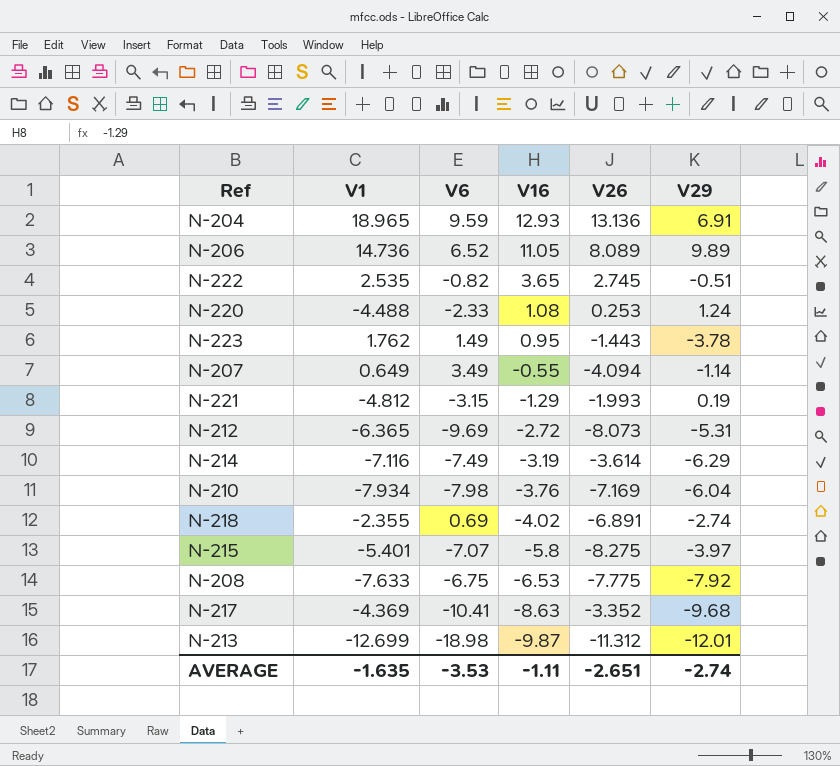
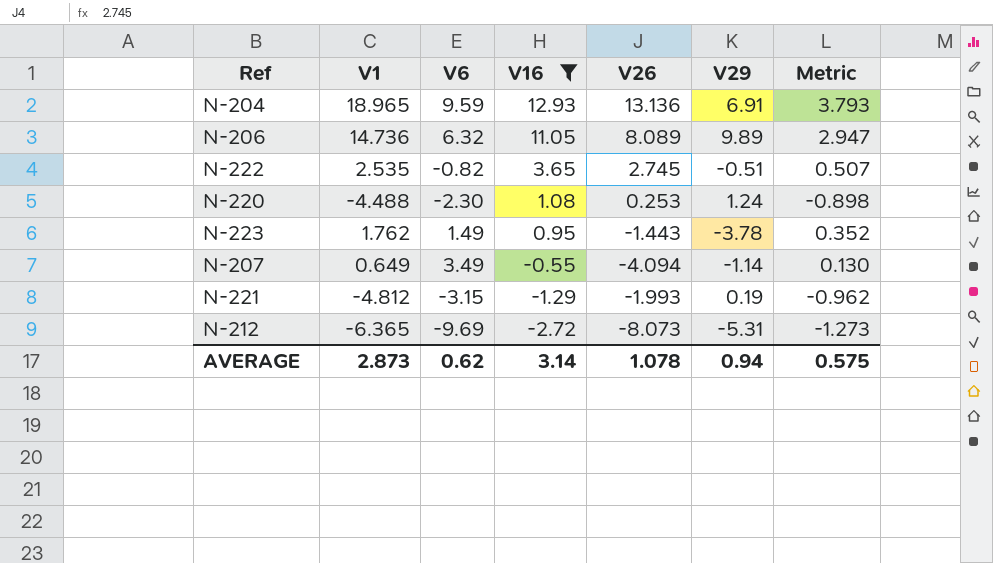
filter: none -> V16 >= -2.72
column Metric | formula: none -> [V1] * 0.2
N-206 | V6: 6.52 -> 6.32
N-220 | V6: -2.33 -> -2.30
AVERAGE | V1: -1.635 -> 2.873
AVERAGE | V6: -3.53 -> 0.62
AVERAGE | V16: -1.11 -> 3.14
AVERAGE | V26: -2.651 -> 1.078
AVERAGE | V29: -2.74 -> 0.94

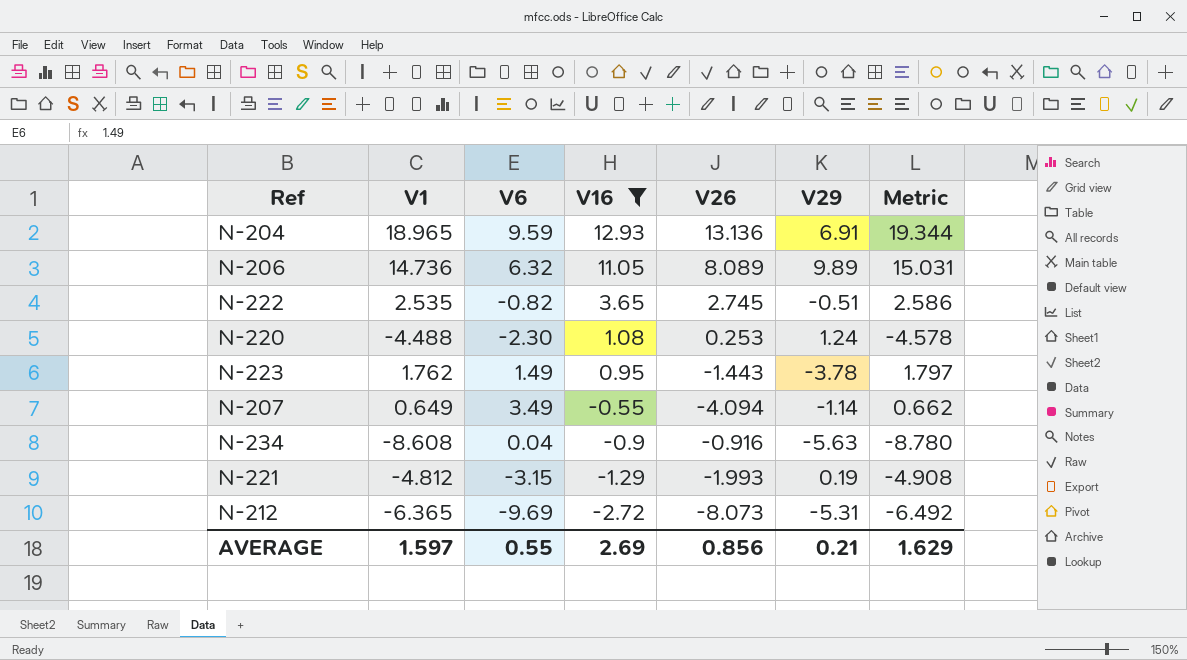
column Metric | formula: [V1] * 0.2 -> [V1] * 1.02
row N-234: none -> -8.608 | 0.04 | -0.9 | -0.916 | -5.63 | -8.780
AVERAGE | V1: 2.873 -> 1.597
AVERAGE | V6: 0.62 -> 0.55
AVERAGE | V16: 3.14 -> 2.69
AVERAGE | V26: 1.078 -> 0.856
AVERAGE | V29: 0.94 -> 0.21
AVERAGE | Metric: 0.575 -> 1.629

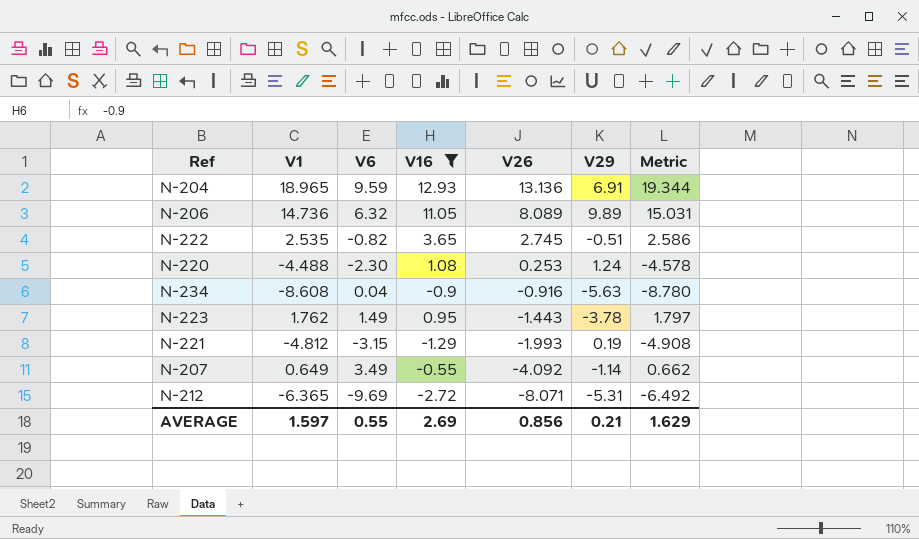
row order: V16 descending -> V26 descending
N-207 | V26: -4.094 -> -4.092
N-212 | V26: -8.073 -> -8.071

